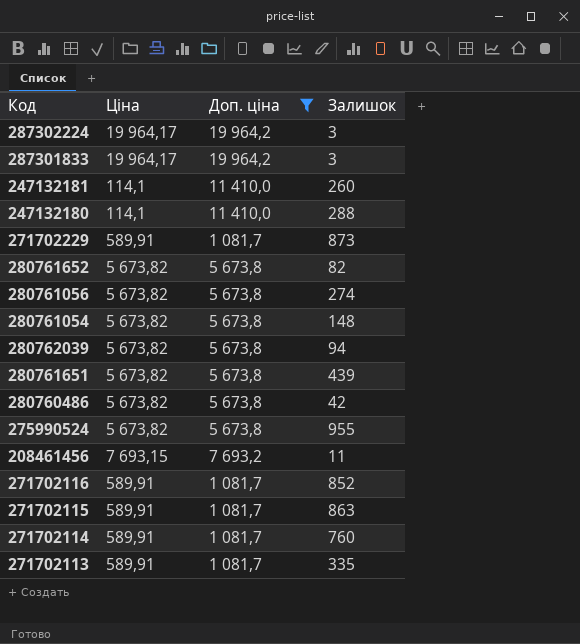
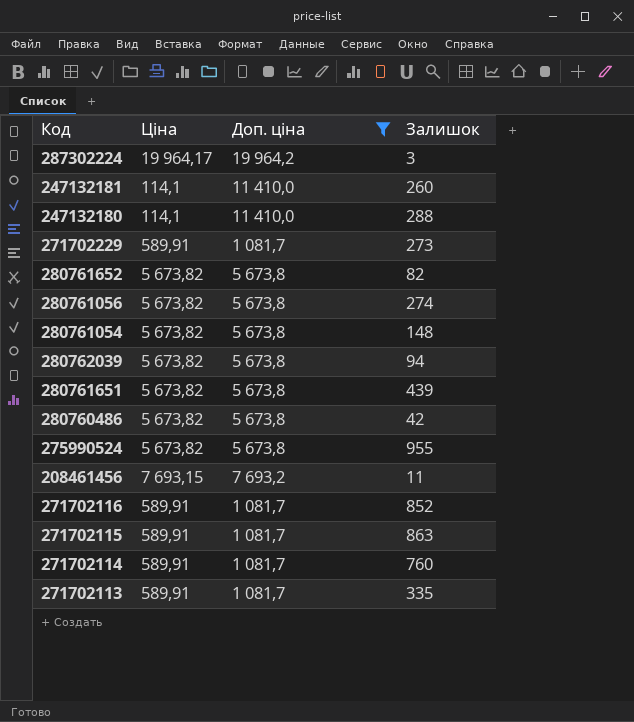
row 287301833: 19 964,17 | 19 964,2 | 3 -> none
271702229 | Залишок: 873 -> 273

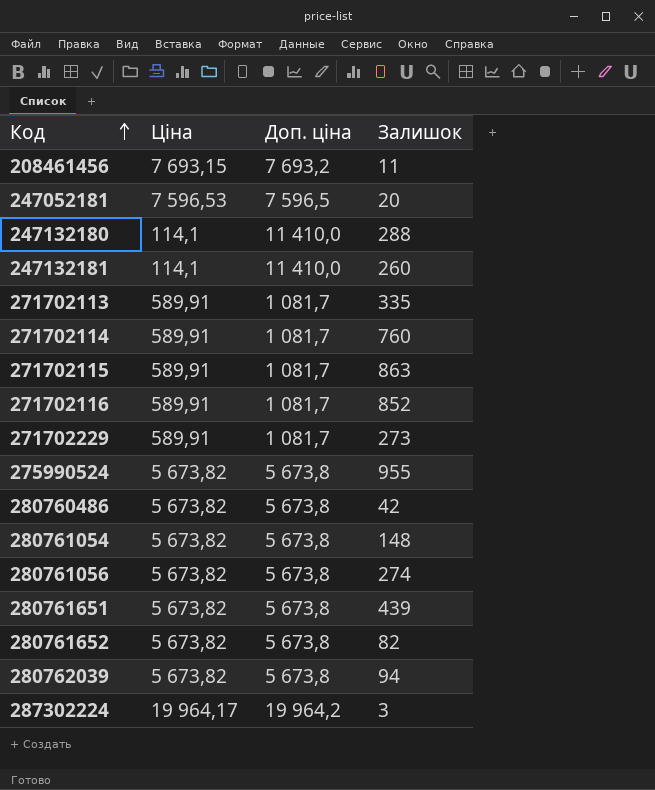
filter: Доп. ціна != 7 596,5 -> none
row order: none -> Код ascending

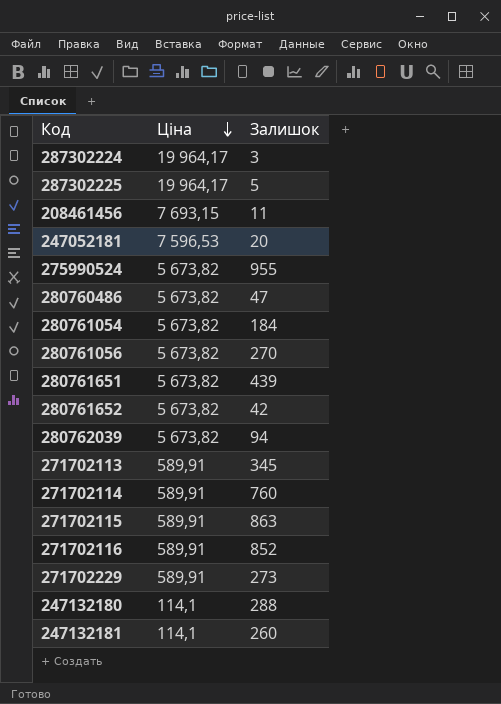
row order: Код ascending -> Ціна descending
column Доп. ціна | position: 3 -> none
row 287302225: none -> 19 964,17 | 5
280760486 | Залишок: 42 -> 47
280761054 | Залишок: 148 -> 184
280761056 | Залишок: 274 -> 270
280761652 | Залишок: 82 -> 42
271702113 | Залишок: 335 -> 345

